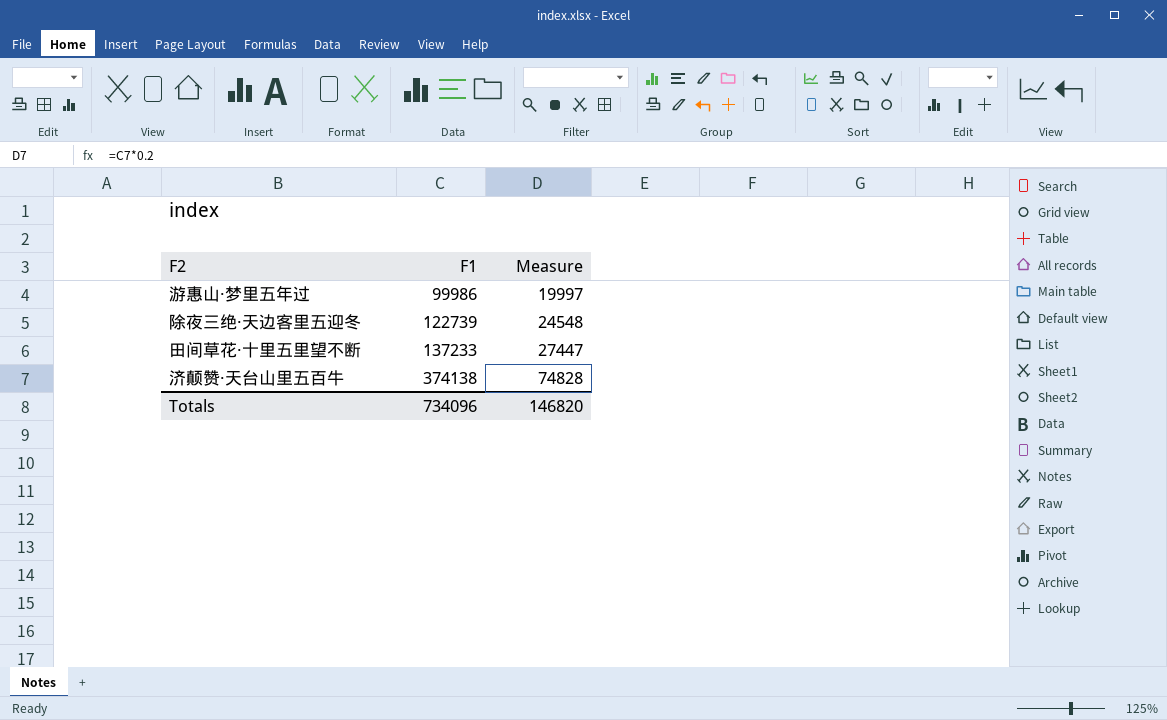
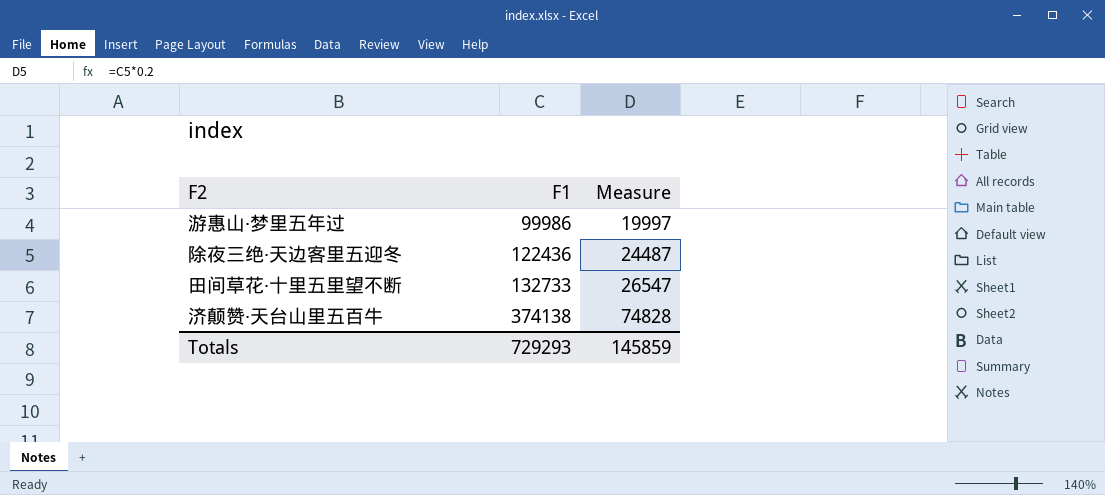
除夜三绝·天边客里五迎冬 | F1: 122739 -> 122436
除夜三绝·天边客里五迎冬 | Measure: 24548 -> 24487
田间草花·十里五里望不断 | F1: 137233 -> 132733
田间草花·十里五里望不断 | Measure: 27447 -> 26547
Totals | F1: 734096 -> 729293
Totals | Measure: 146820 -> 145859

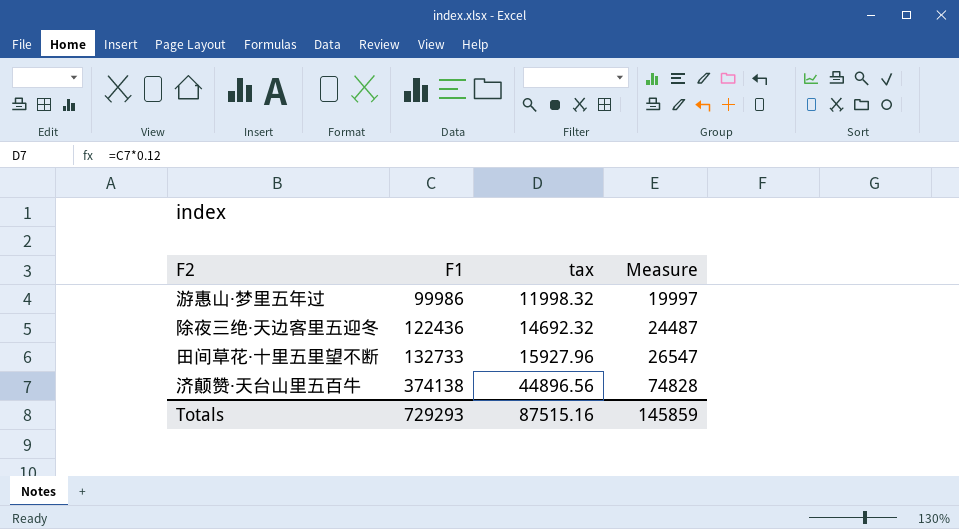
column tax | formula: none -> [F1] * 0.12

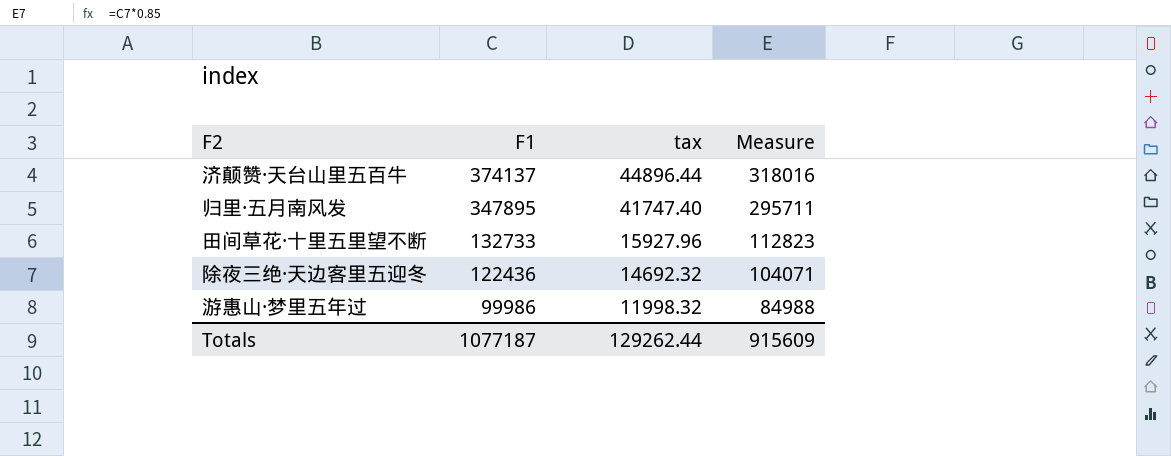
row order: F1 ascending -> F1 descending
column Measure | formula: [F1] * 0.2 -> [F1] * 0.85
济颠赞·天台山里五百牛 | F1: 374138 -> 374137
济颠赞·天台山里五百牛 | tax: 44896.56 -> 44896.44
row 归里·五月南风发: none -> 347895 | 41747.40 | 295711
Totals | F1: 729293 -> 1077187
Totals | tax: 87515.16 -> 129262.44
Totals | Measure: 145859 -> 915609

